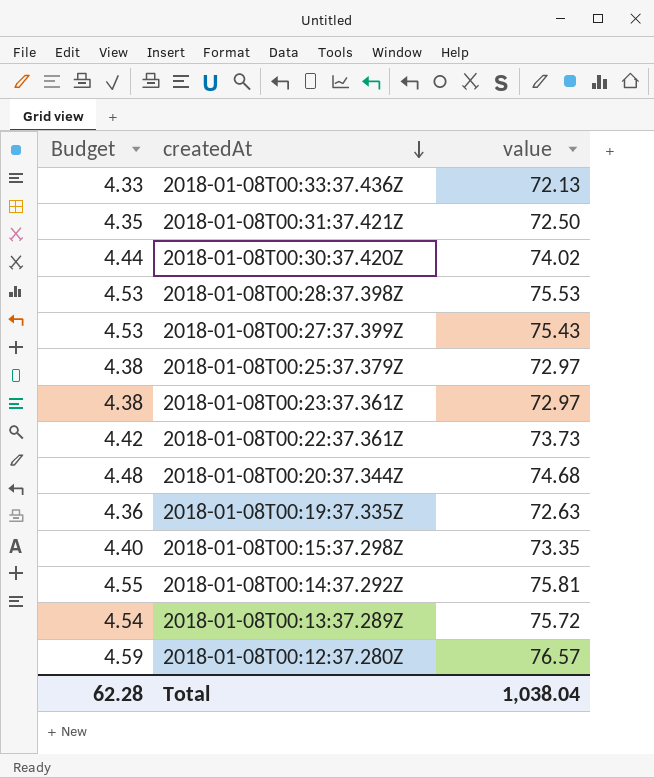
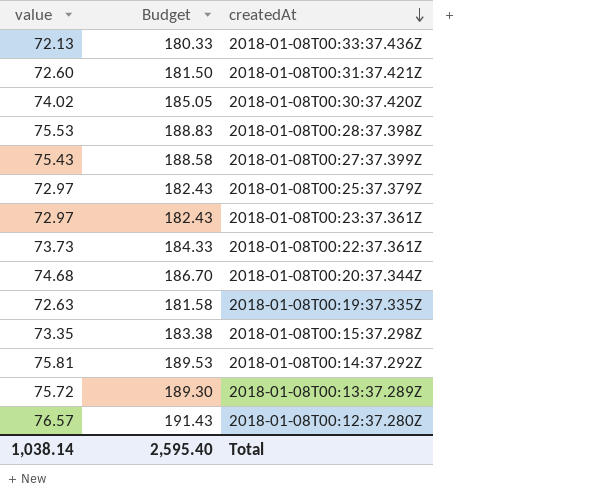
column value | position: 3 -> 1
column Budget | formula: [value] * 0.06 -> [value] * 2.5
2018-01-08T00:31:37.421Z | value: 72.50 -> 72.60
Total | value: 1,038.04 -> 1,038.14
Total | Budget: 62.28 -> 2,595.40

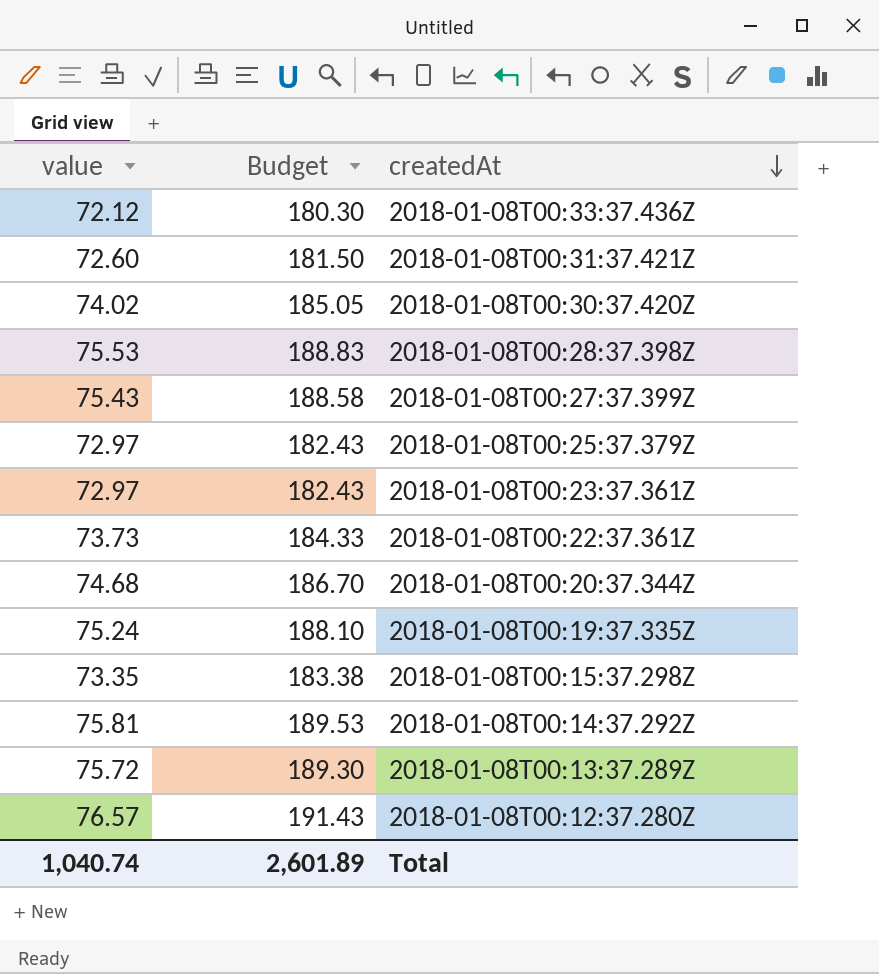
2018-01-08T00:33:37.436Z | value: 72.13 -> 72.12
2018-01-08T00:33:37.436Z | Budget: 180.33 -> 180.30
2018-01-08T00:19:37.335Z | value: 72.63 -> 75.24
2018-01-08T00:19:37.335Z | Budget: 181.58 -> 188.10
Total | value: 1,038.14 -> 1,040.74
Total | Budget: 2,595.40 -> 2,601.89

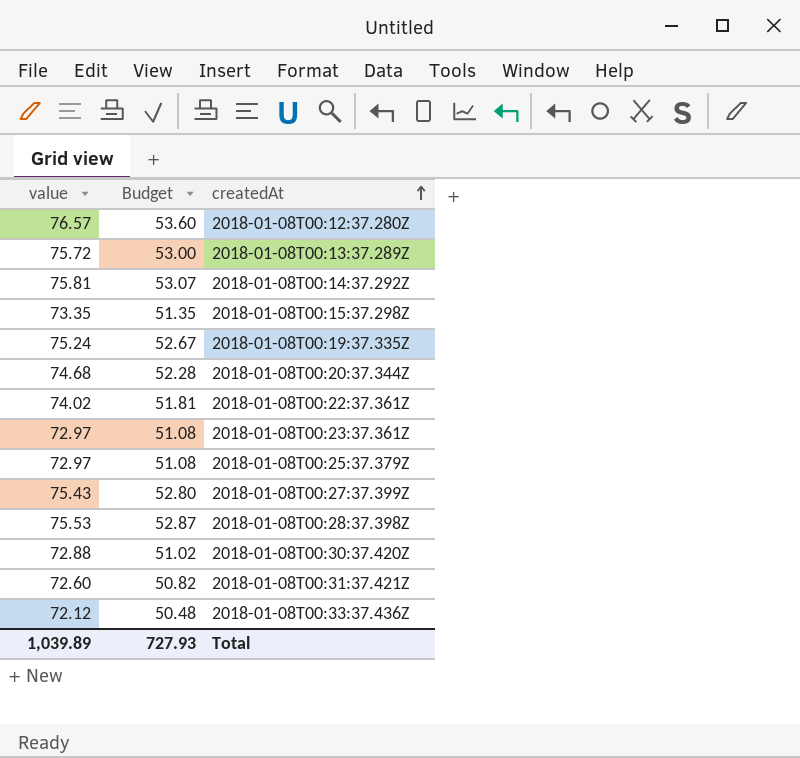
row order: createdAt descending -> createdAt ascending
column Budget | formula: [value] * 2.5 -> [value] * 0.7
2018-01-08T00:22:37.361Z | value: 73.73 -> 74.02
2018-01-08T00:30:37.420Z | value: 74.02 -> 72.88
Total | value: 1,040.74 -> 1,039.89
Total | Budget: 2,601.89 -> 727.93

